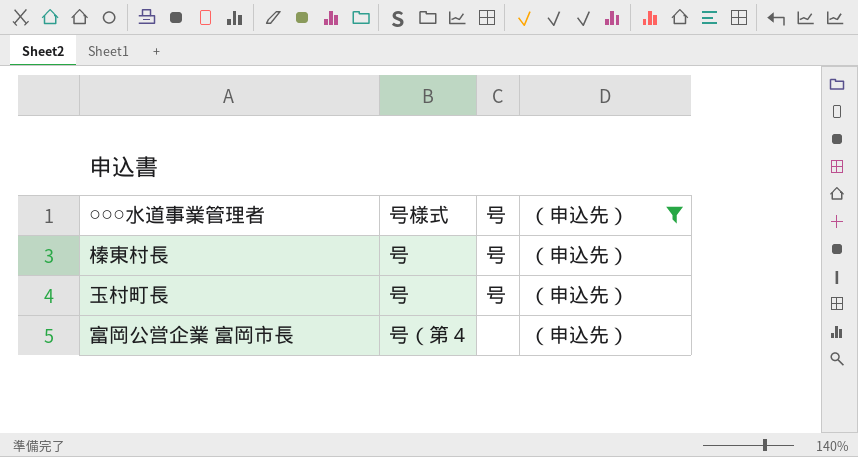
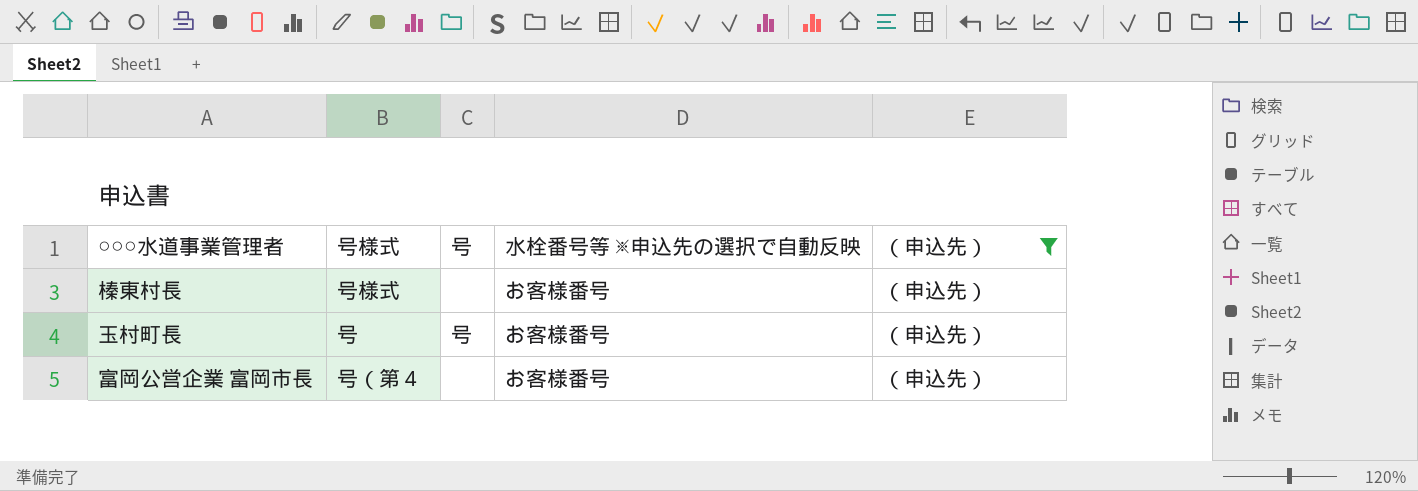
column 水栓番号等 ※申込先の選択で自動反映 | position: none -> 4
榛東村長 | 号様式: 号 -> 号様式
榛東村長 | 号: 号 -> none

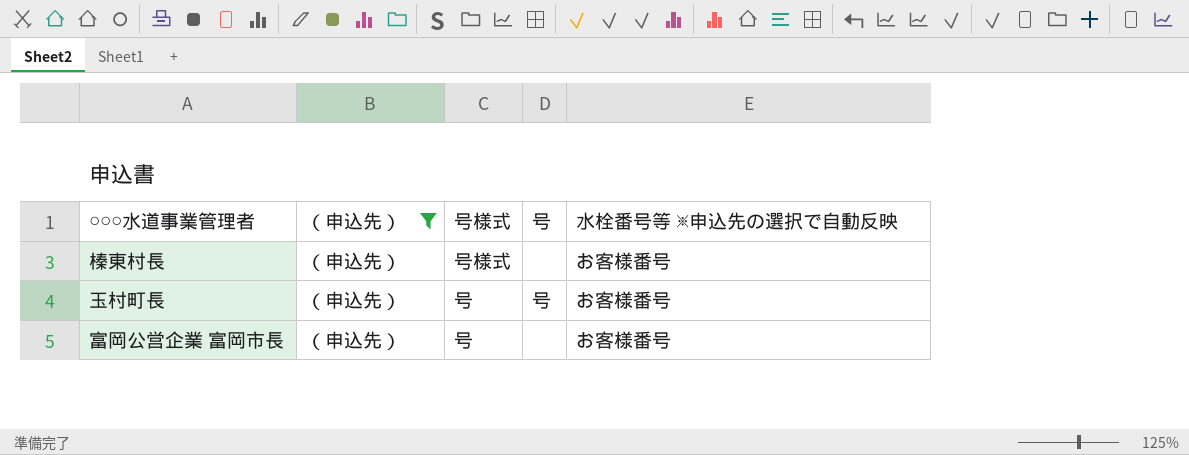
column （申込先） | position: 5 -> 2
富岡公営企業 富岡市長 | 号様式: 号（第 4 -> 号

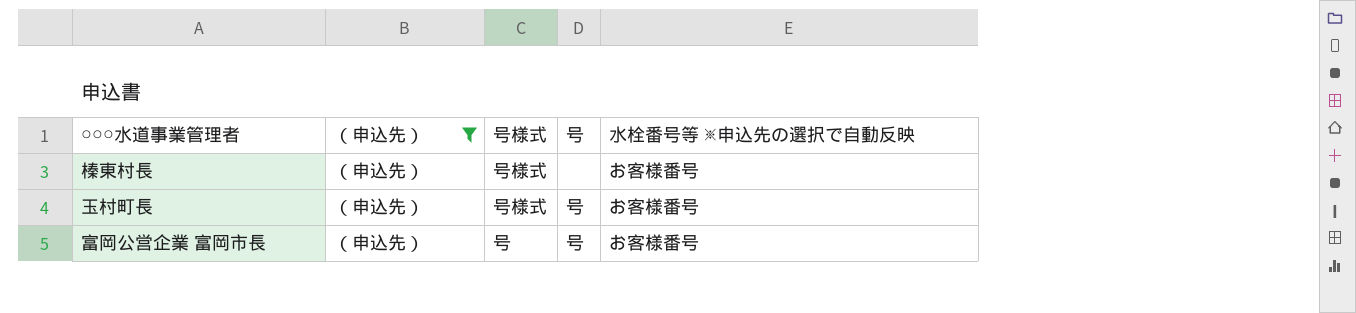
玉村町長 | 号様式: 号 -> 号様式
富岡公営企業 富岡市長 | 号: none -> 号

